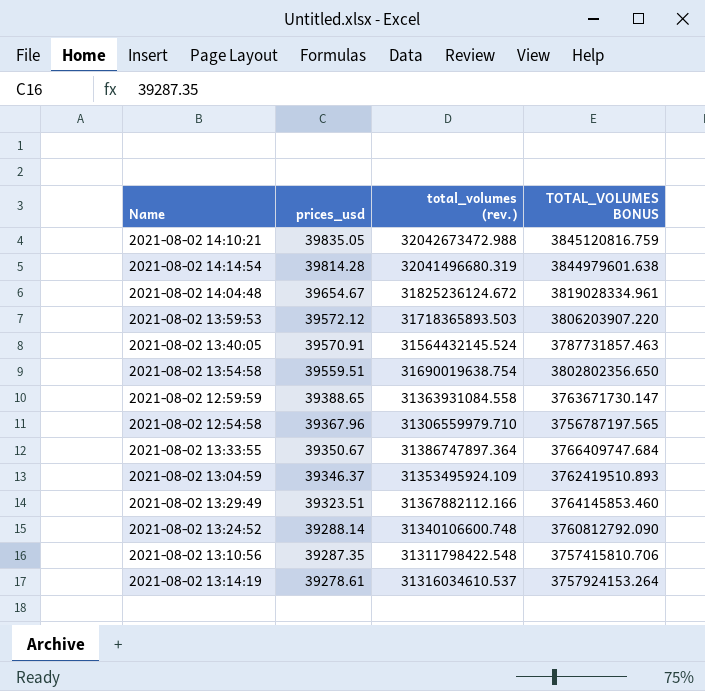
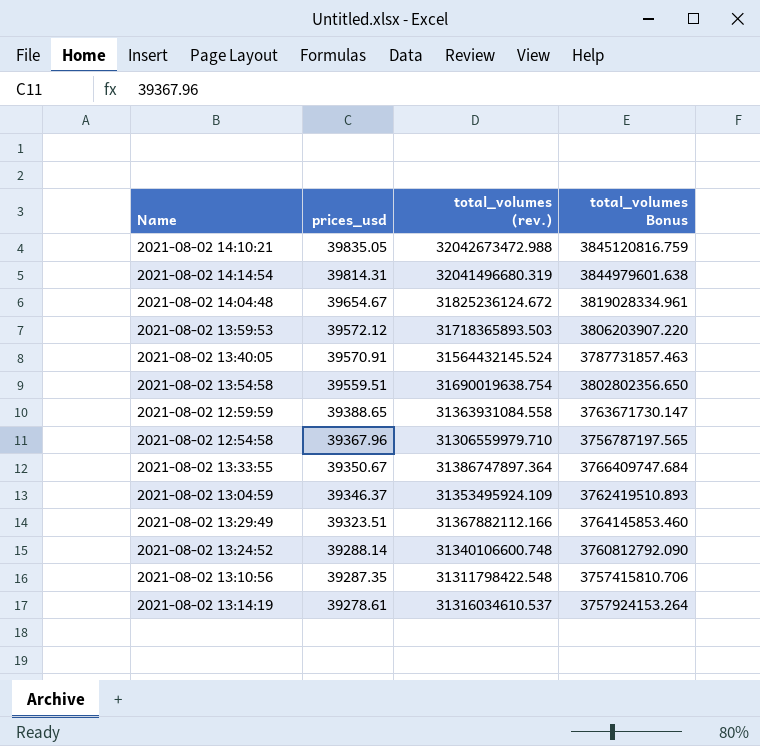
column name: TOTAL_VOLUMES BONUS -> total_volumes Bonus
2021-08-02 14:14:54 | prices_usd: 39814.28 -> 39814.31

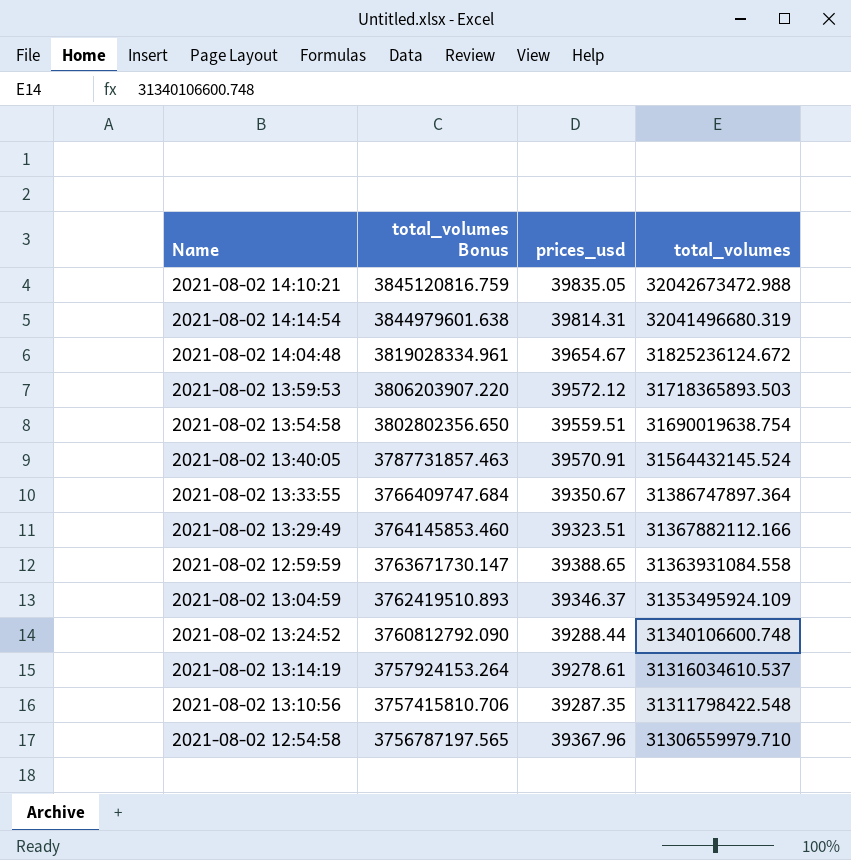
row order: prices_usd descending -> total_volumes Bonus descending
column total_volumes Bonus | position: 4 -> 2
column name: total_volumes (rev.) -> total_volumes
2021-08-02 13:24:52 | prices_usd: 39288.14 -> 39288.44

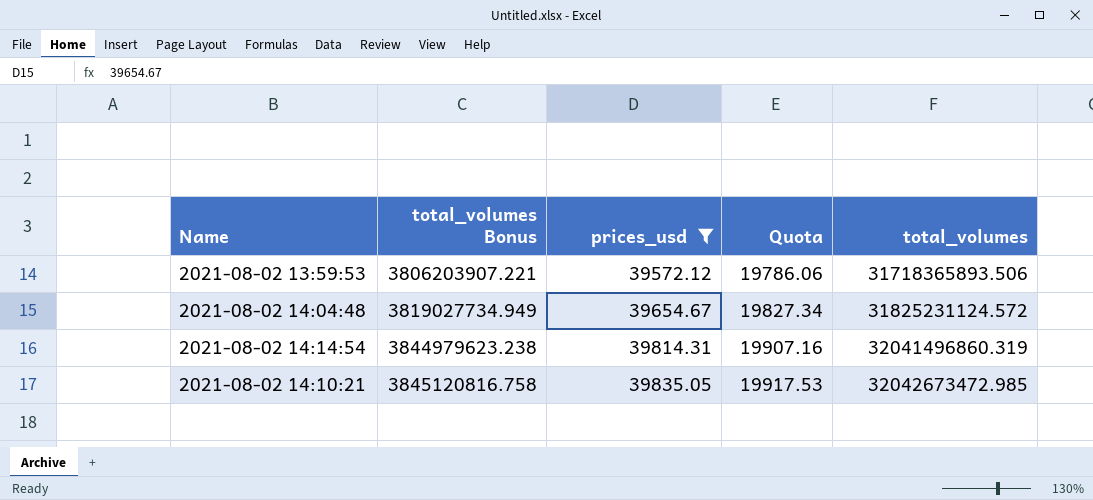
filter: none -> prices_usd >= 39572.12
row order: total_volumes Bonus descending -> total_volumes Bonus ascending
column Quota | formula: none -> [prices_usd] * 0.5
2021-08-02 13:59:53 | total_volumes Bonus: 3806203907.220 -> 3806203907.221
2021-08-02 13:59:53 | total_volumes: 31718365893.503 -> 31718365893.506
2021-08-02 14:04:48 | total_volumes Bonus: 3819028334.961 -> 3819027734.949
2021-08-02 14:04:48 | total_volumes: 31825236124.672 -> 31825231124.572
2021-08-02 14:14:54 | total_volumes Bonus: 3844979601.638 -> 3844979623.238
2021-08-02 14:14:54 | total_volumes: 32041496680.319 -> 32041496860.319
2021-08-02 14:10:21 | total_volumes Bonus: 3845120816.759 -> 3845120816.758
2021-08-02 14:10:21 | total_volumes: 32042673472.988 -> 32042673472.985

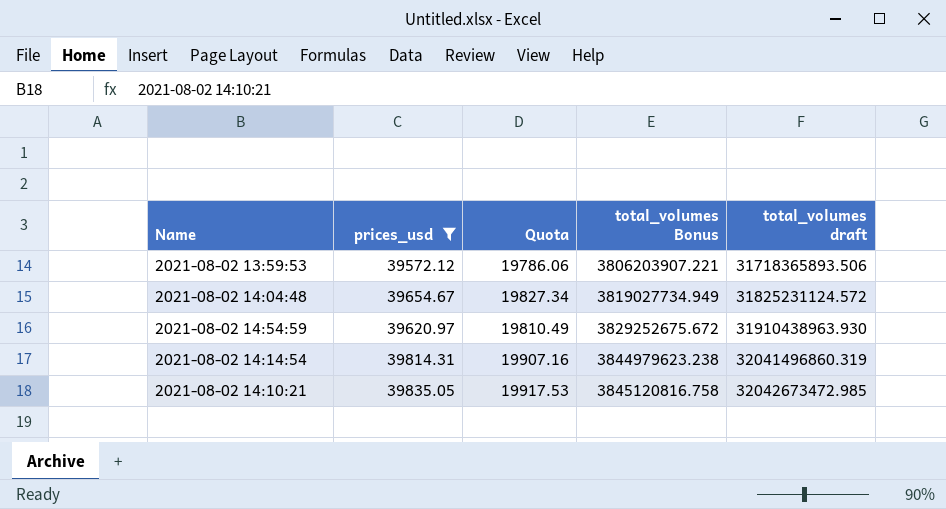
column total_volumes Bonus | position: 2 -> 4
column name: total_volumes -> total_volumes draft
row 2021-08-02 14:54:59: none -> 39620.97 | 19810.49 | 3829252675.672 | 31910438963.930

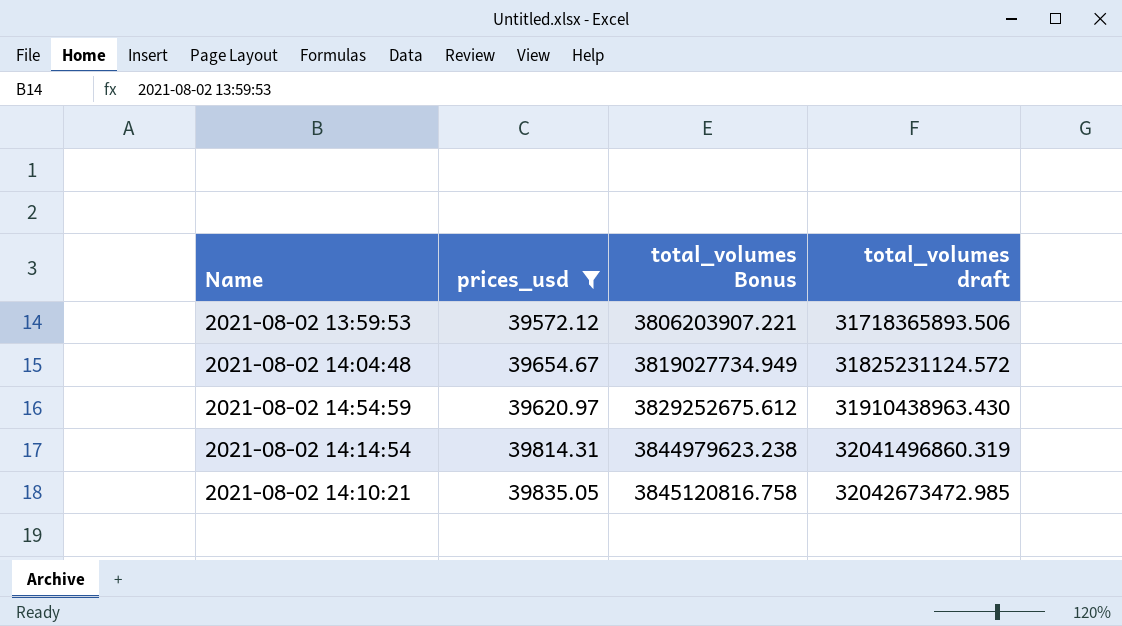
column Quota | formula: [prices_usd] * 0.5 -> none
2021-08-02 14:54:59 | total_volumes Bonus: 3829252675.672 -> 3829252675.612
2021-08-02 14:54:59 | total_volumes draft: 31910438963.930 -> 31910438963.430

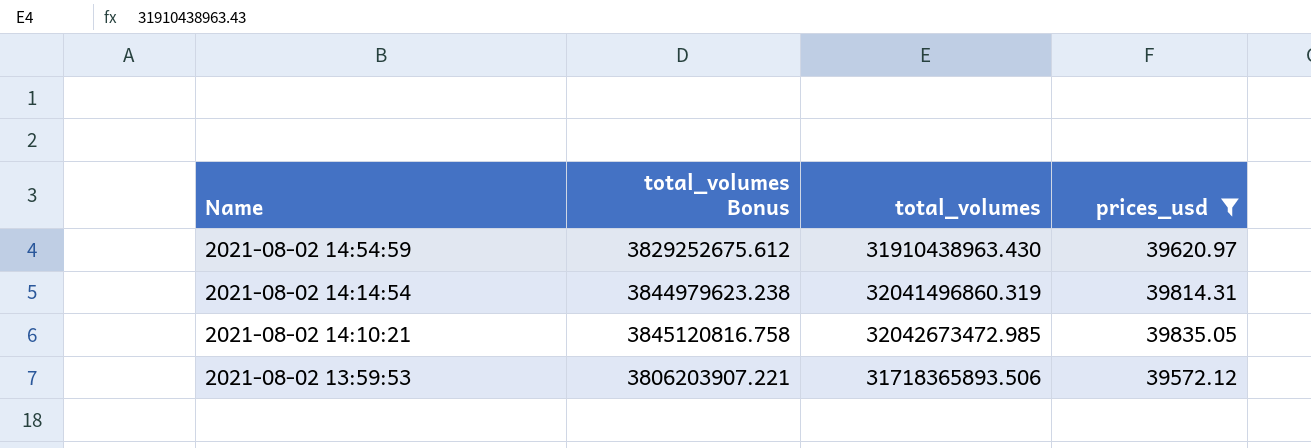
row order: total_volumes Bonus ascending -> Name descending
column name: total_volumes draft -> total_volumes
column prices_usd | position: 2 -> 4
row 2021-08-02 14:04:48: 39654.67 | 3819027734.949 | 31825231124.572 -> none

